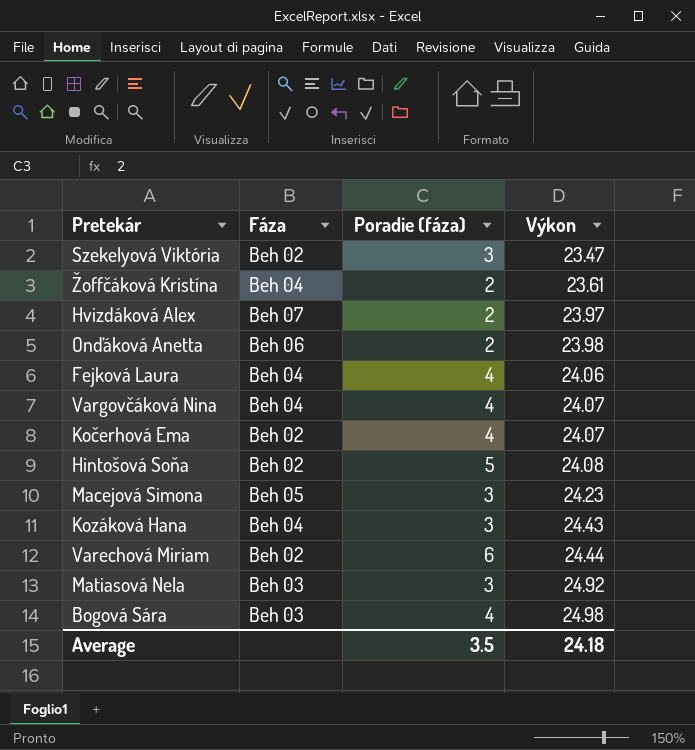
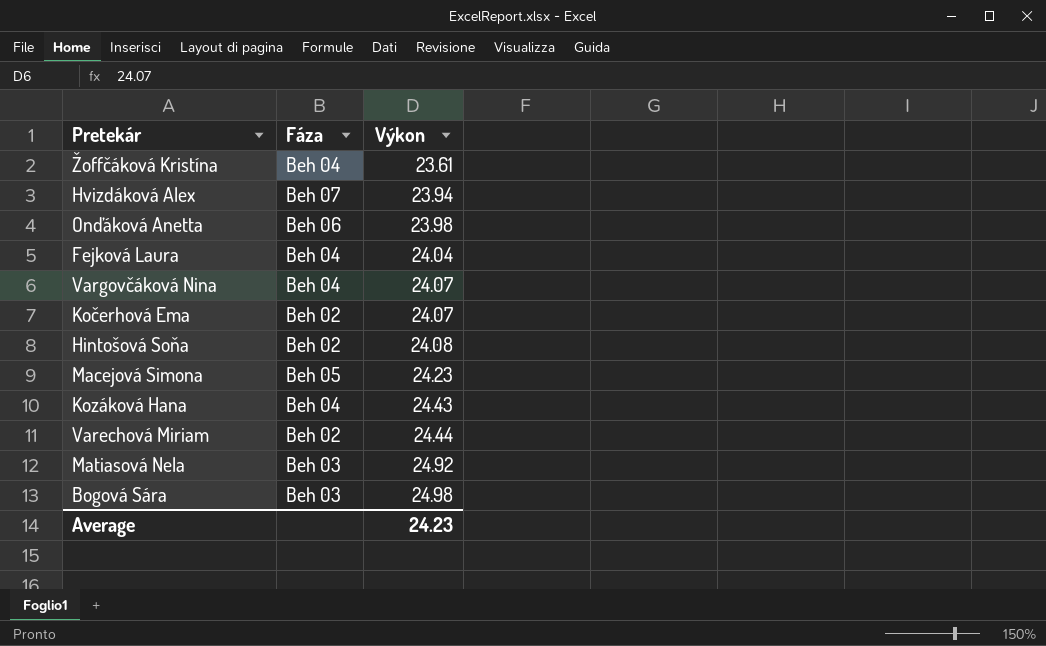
column Poradie (fáza) | position: 3 -> none
row Szekelyová Viktória: Beh 02 | 3 | 23.47 -> none
Hvizdáková Alex | Výkon: 23.97 -> 23.94
Fejková Laura | Výkon: 24.06 -> 24.04
Average | Výkon: 24.18 -> 24.23

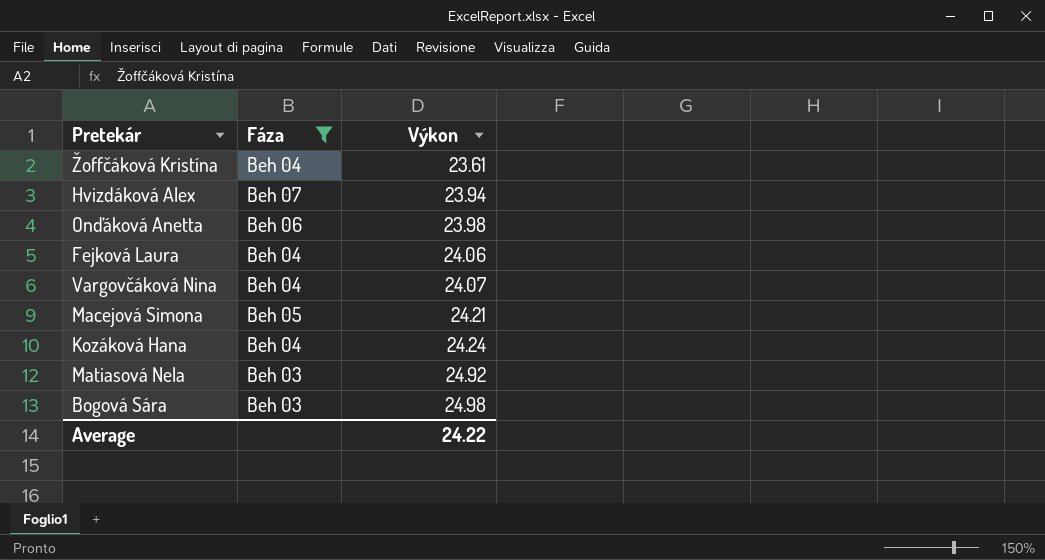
filter: none -> Fáza != Beh 02
Fejková Laura | Výkon: 24.04 -> 24.06
Macejová Simona | Výkon: 24.23 -> 24.21
Kozáková Hana | Výkon: 24.43 -> 24.24
Average | Výkon: 24.23 -> 24.22

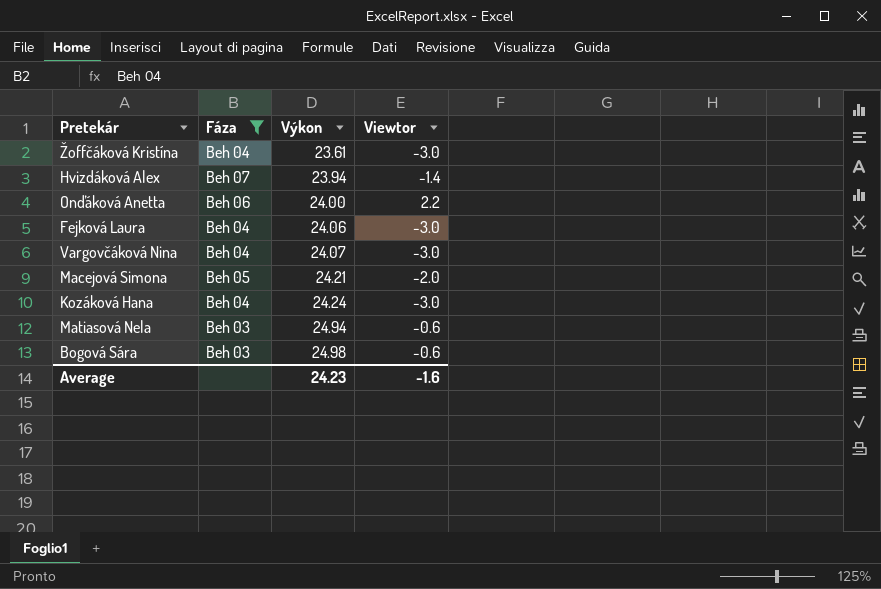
column Viewtor | position: none -> 4
Onďáková Anetta | Výkon: 23.98 -> 24.00
Matiasová Nela | Výkon: 24.92 -> 24.94
Average | Výkon: 24.22 -> 24.23

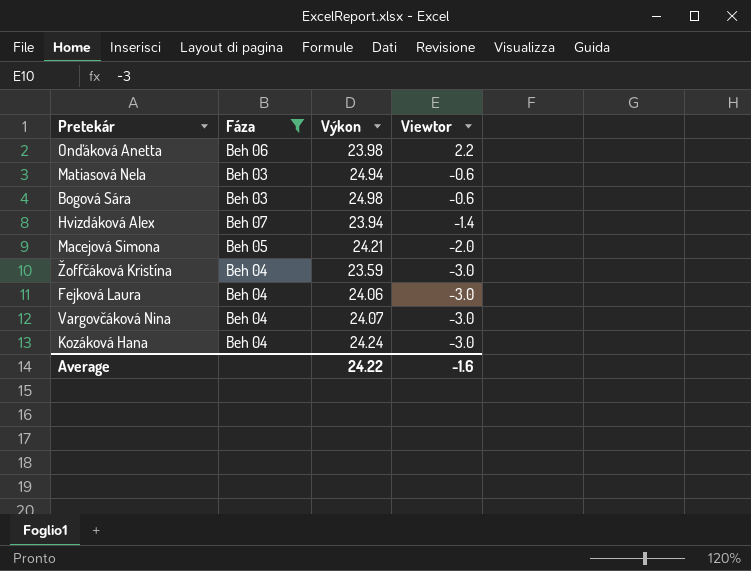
row order: Výkon ascending -> Viewtor descending
Onďáková Anetta | Výkon: 24.00 -> 23.98
Žoffčáková Kristína | Výkon: 23.61 -> 23.59
Average | Výkon: 24.23 -> 24.22

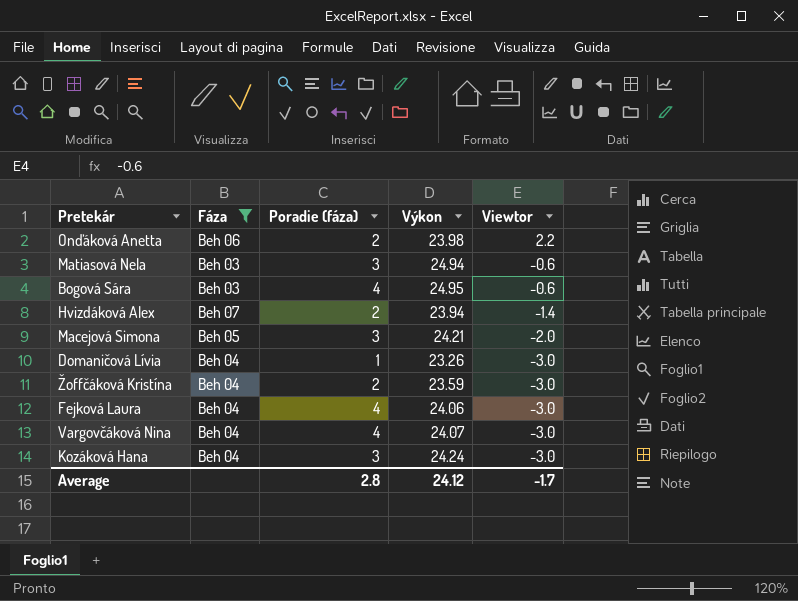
column Poradie (fáza) | position: none -> 3
Bogová Sára | Výkon: 24.98 -> 24.95
row Domaničová Lívia: none -> Beh 04 | 1 | 23.26 | -3.0
Average | Výkon: 24.22 -> 24.12
Average | Viewtor: -1.6 -> -1.7

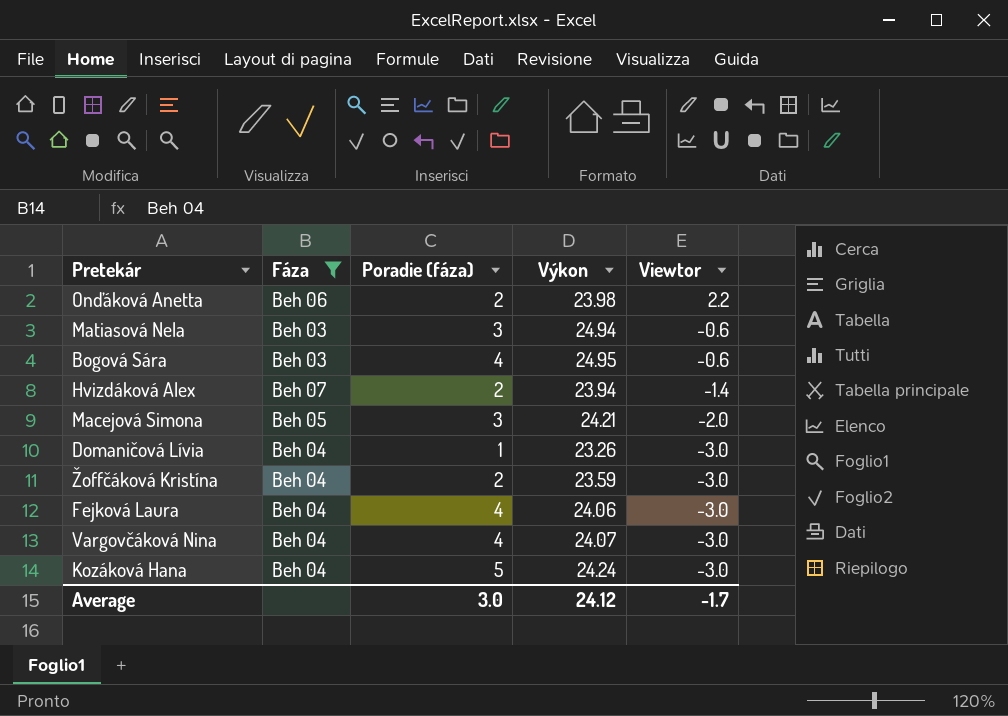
Kozáková Hana | Poradie (fáza): 3 -> 5
Average | Poradie (fáza): 2.8 -> 3.0

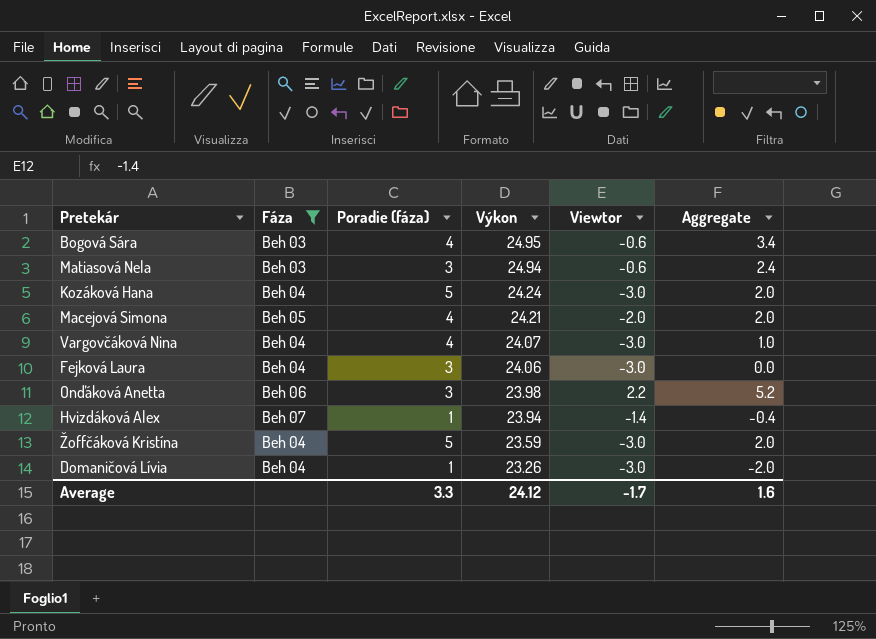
row order: Viewtor descending -> Výkon descending
column Aggregate | formula: none -> [Poradie (fáza)] + [Viewtor]
Macejová Simona | Poradie (fáza): 3 -> 4
Fejková Laura | Poradie (fáza): 4 -> 3
Onďáková Anetta | Poradie (fáza): 2 -> 3
Hvizdáková Alex | Poradie (fáza): 2 -> 1
Žoffčáková Kristína | Poradie (fáza): 2 -> 5
Average | Poradie (fáza): 3.0 -> 3.3

